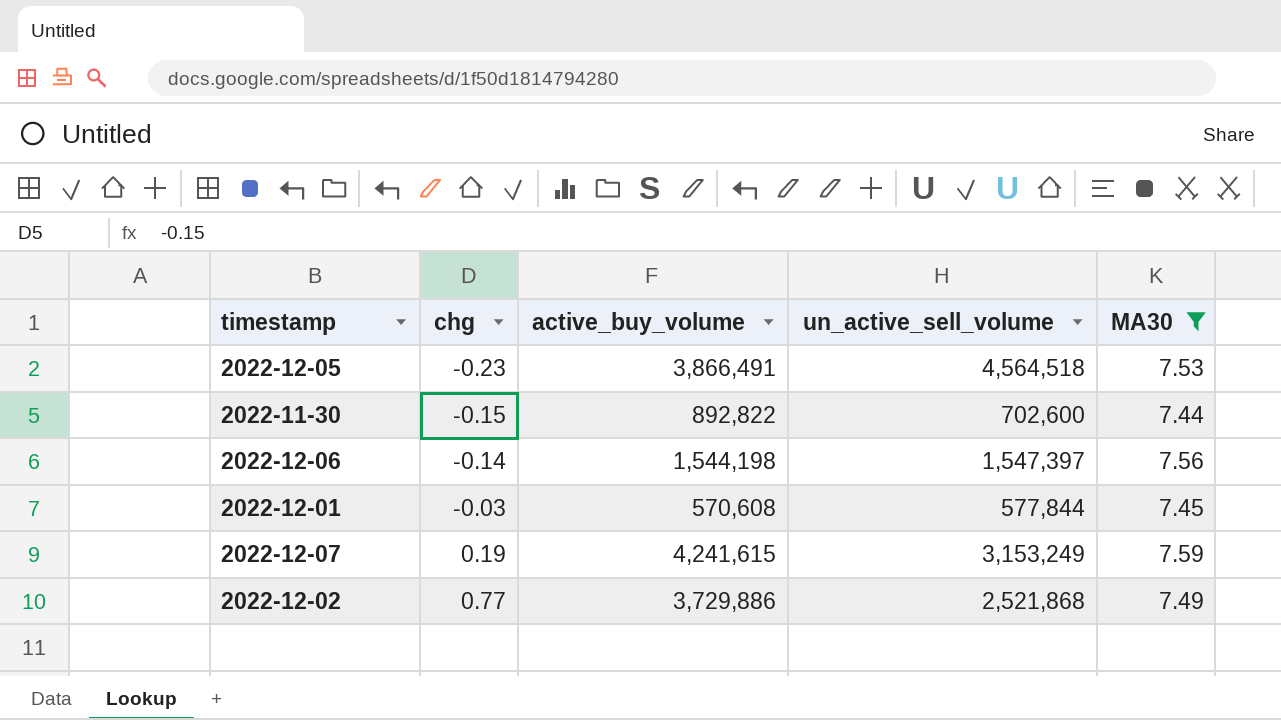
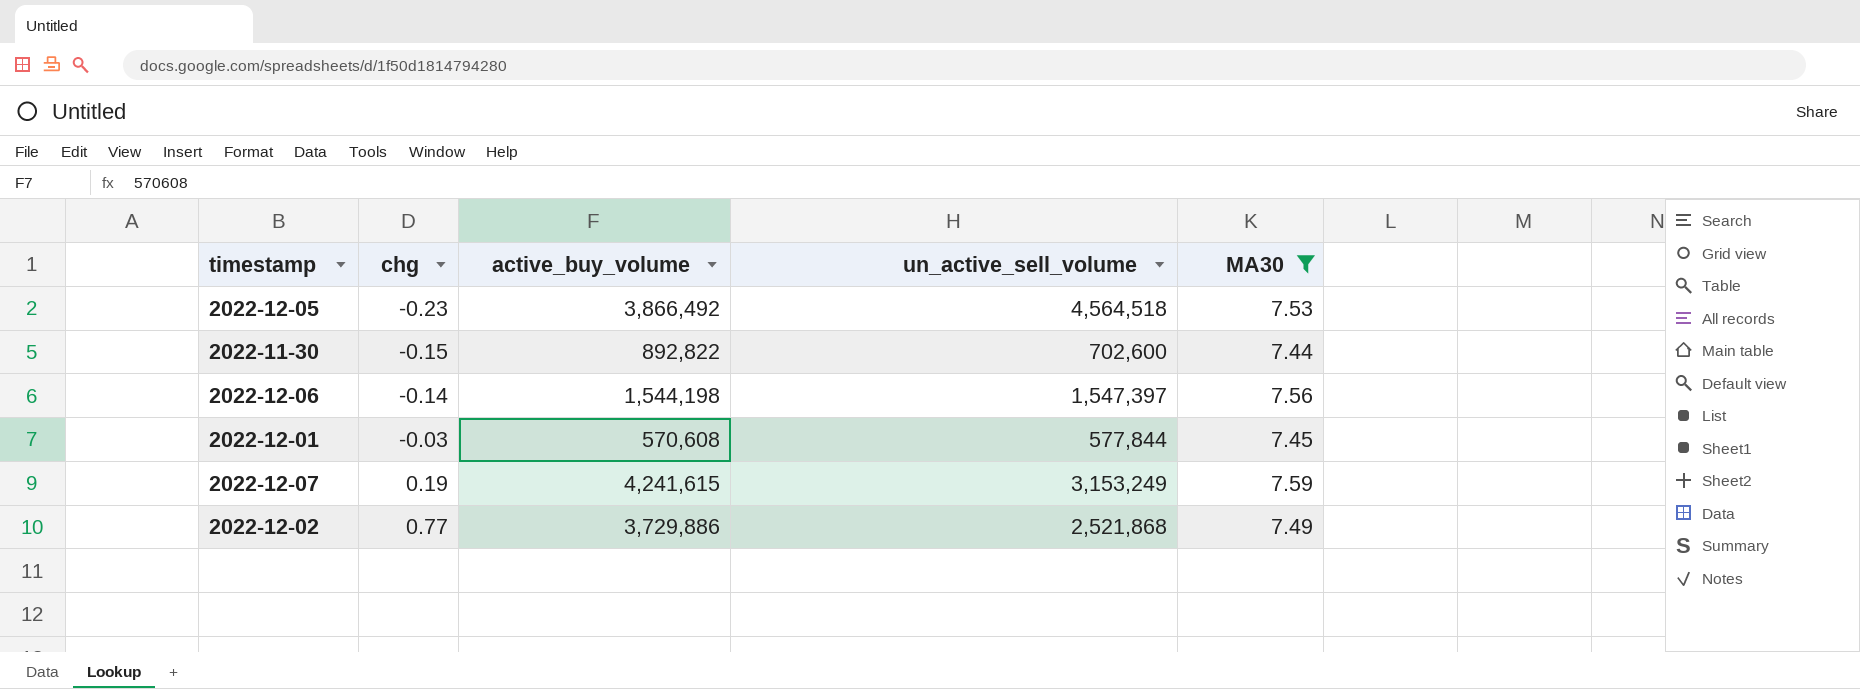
2022-12-05 | active_buy_volume: 3,866,491 -> 3,866,492

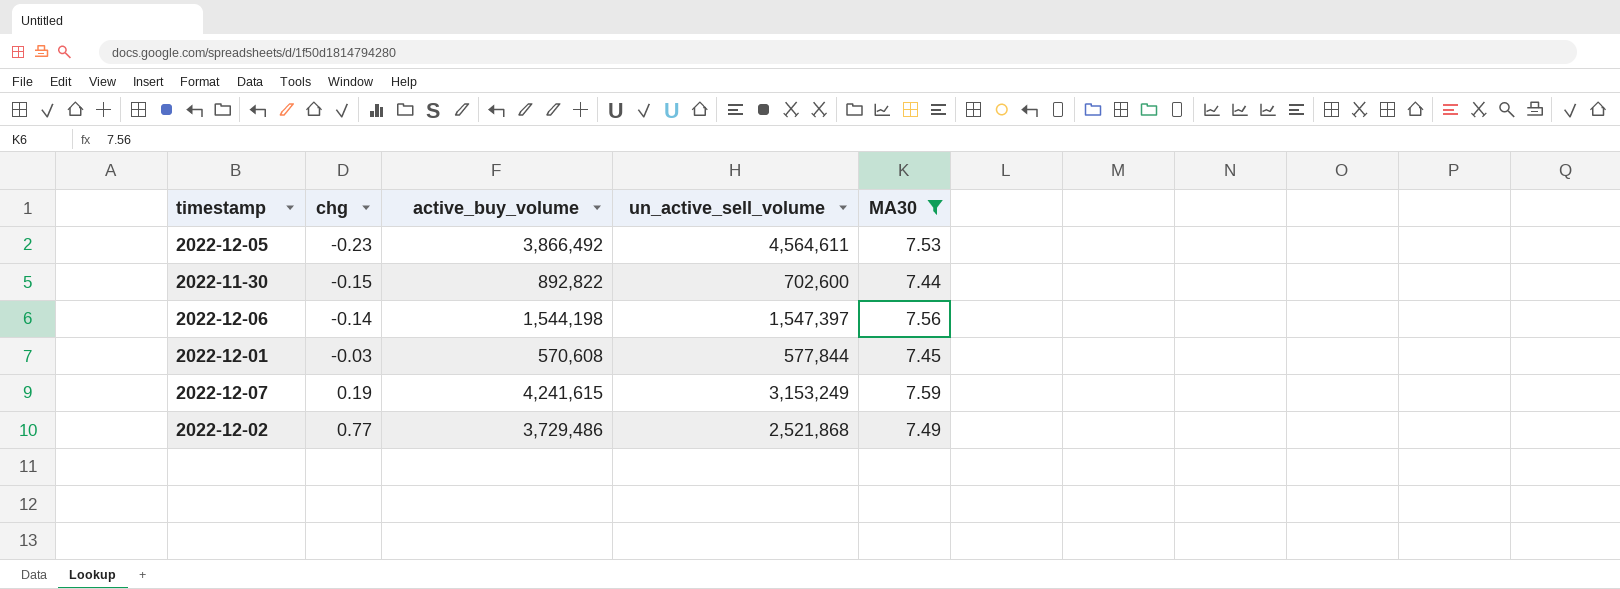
2022-12-05 | un_active_sell_volume: 4,564,518 -> 4,564,611
2022-12-02 | active_buy_volume: 3,729,886 -> 3,729,486

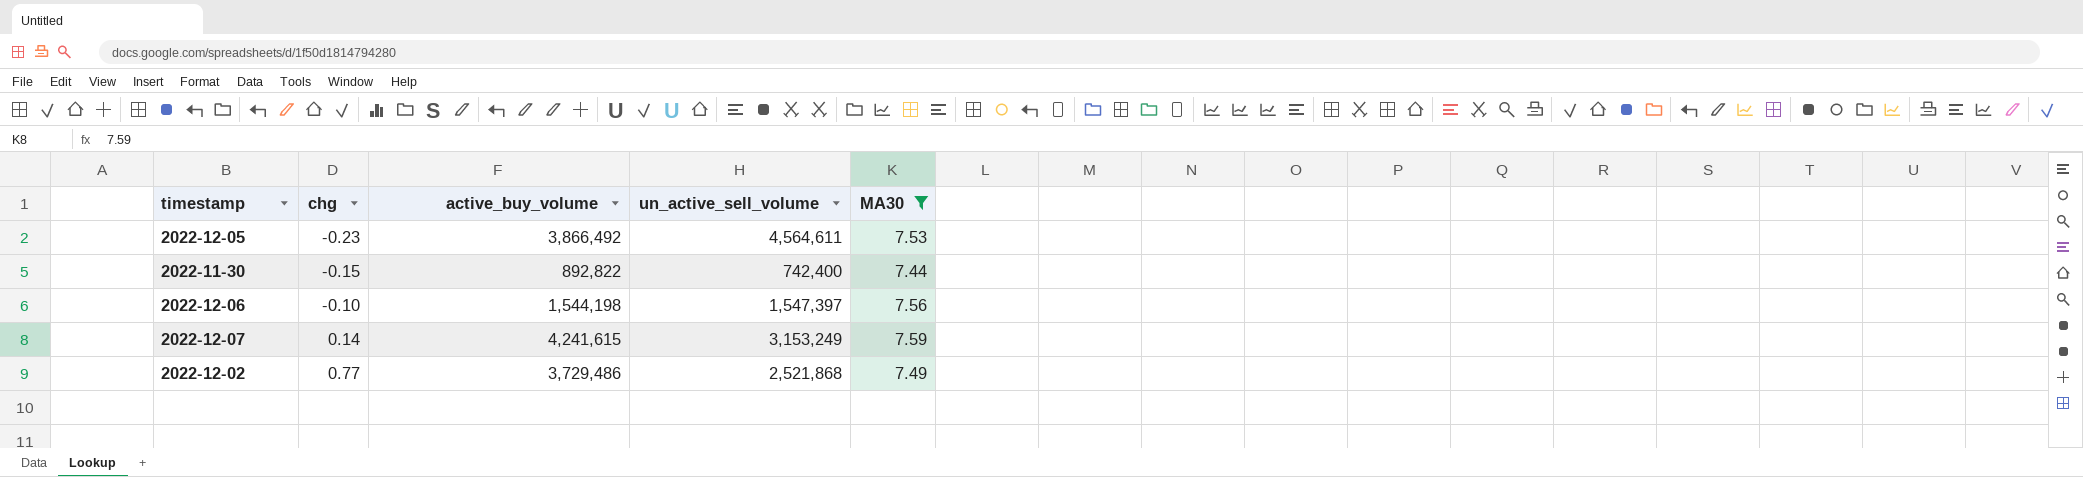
row 2022-12-01: -0.03 | 570,608 | 577,844 | 7.45 -> none
2022-11-30 | un_active_sell_volume: 702,600 -> 742,400
2022-12-06 | chg: -0.14 -> -0.10
2022-12-07 | chg: 0.19 -> 0.14

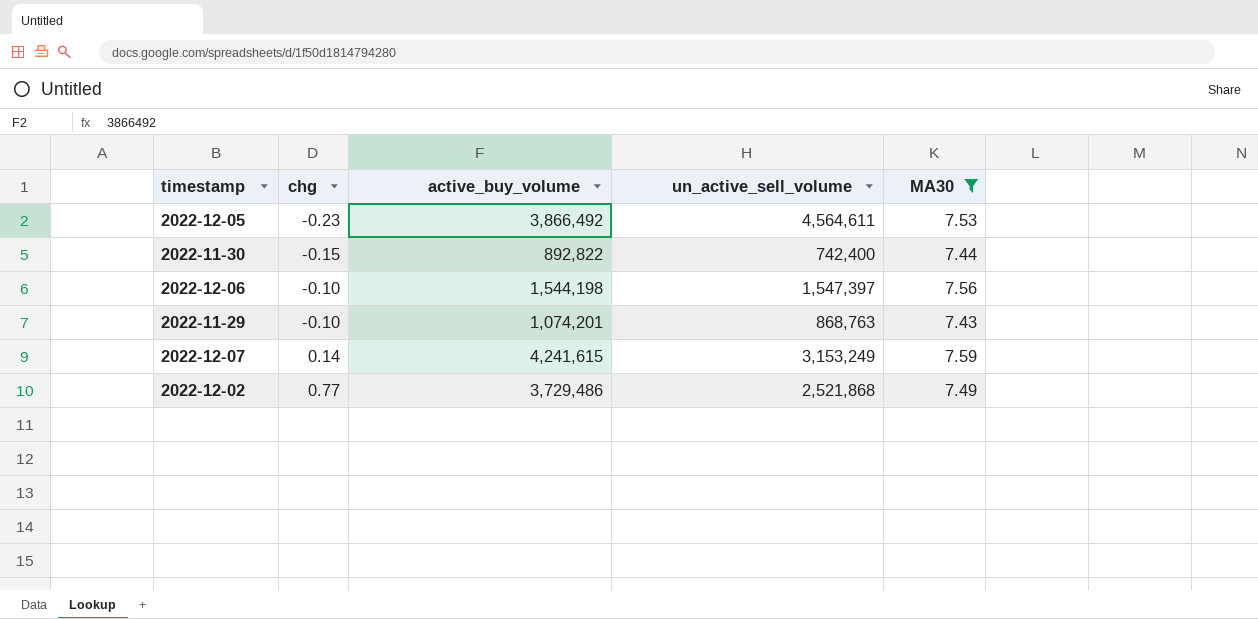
row 2022-11-29: none -> -0.10 | 1,074,201 | 868,763 | 7.43

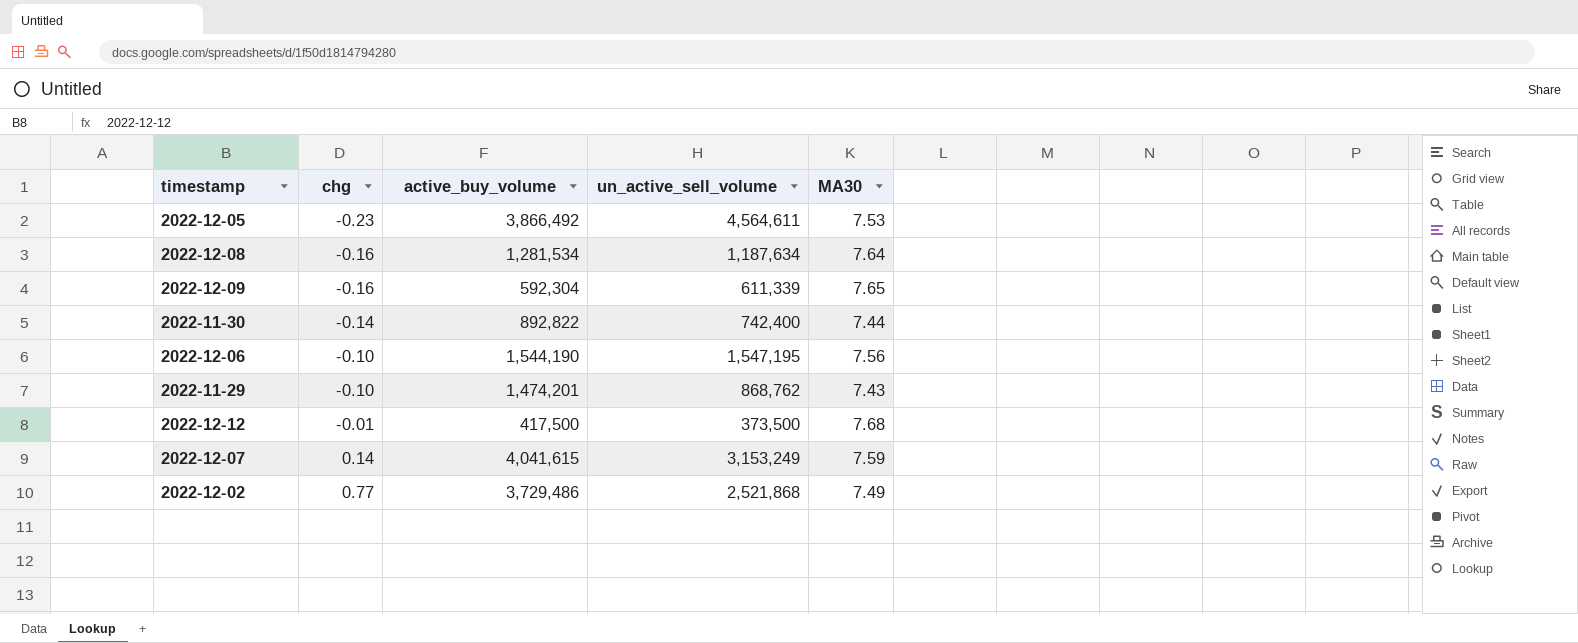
filter: MA30 <= 7.59 -> none
2022-11-30 | chg: -0.15 -> -0.14
2022-12-06 | active_buy_volume: 1,544,198 -> 1,544,190
2022-12-06 | un_active_sell_volume: 1,547,397 -> 1,547,195
2022-11-29 | active_buy_volume: 1,074,201 -> 1,474,201
2022-11-29 | un_active_sell_volume: 868,763 -> 868,762
2022-12-07 | active_buy_volume: 4,241,615 -> 4,041,615

